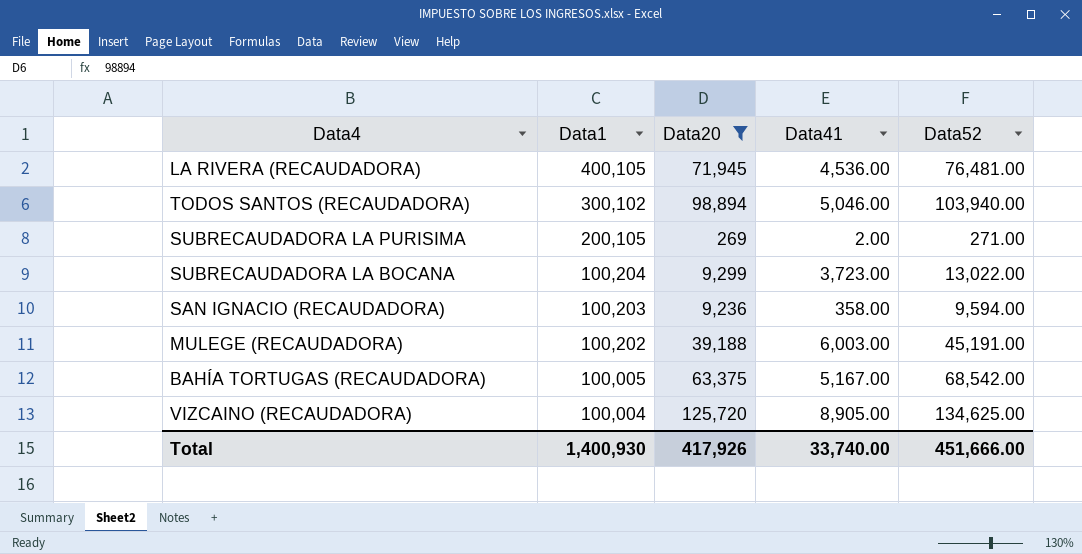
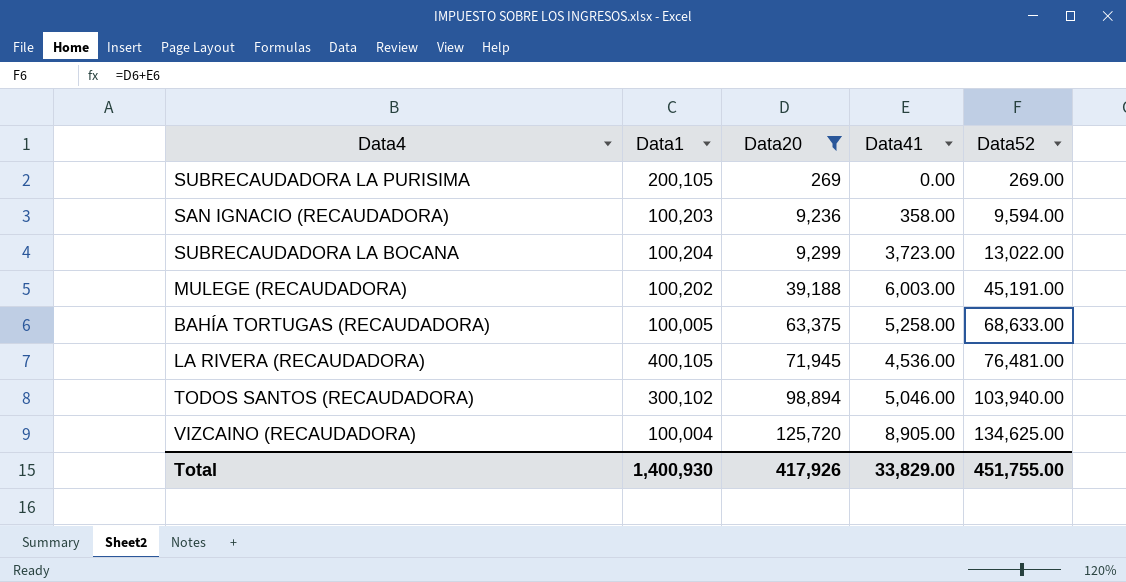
row order: Data1 descending -> Data20 ascending
SUBRECAUDADORA LA PURISIMA | Data41: 2.00 -> 0.00
SUBRECAUDADORA LA PURISIMA | Data52: 271.00 -> 269.00
BAHÍA TORTUGAS (RECAUDADORA) | Data41: 5,167.00 -> 5,258.00
BAHÍA TORTUGAS (RECAUDADORA) | Data52: 68,542.00 -> 68,633.00
Total | Data41: 33,740.00 -> 33,829.00
Total | Data52: 451,666.00 -> 451,755.00

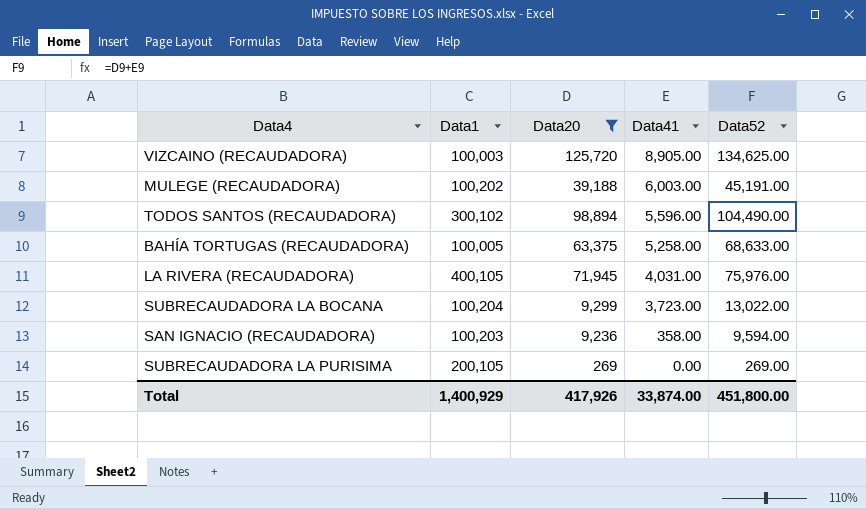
row order: Data20 ascending -> Data41 descending
VIZCAINO (RECAUDADORA) | Data1: 100,004 -> 100,003
TODOS SANTOS (RECAUDADORA) | Data41: 5,046.00 -> 5,596.00
TODOS SANTOS (RECAUDADORA) | Data52: 103,940.00 -> 104,490.00
LA RIVERA (RECAUDADORA) | Data41: 4,536.00 -> 4,031.00
LA RIVERA (RECAUDADORA) | Data52: 76,481.00 -> 75,976.00
Total | Data1: 1,400,930 -> 1,400,929
Total | Data41: 33,829.00 -> 33,874.00
Total | Data52: 451,755.00 -> 451,800.00

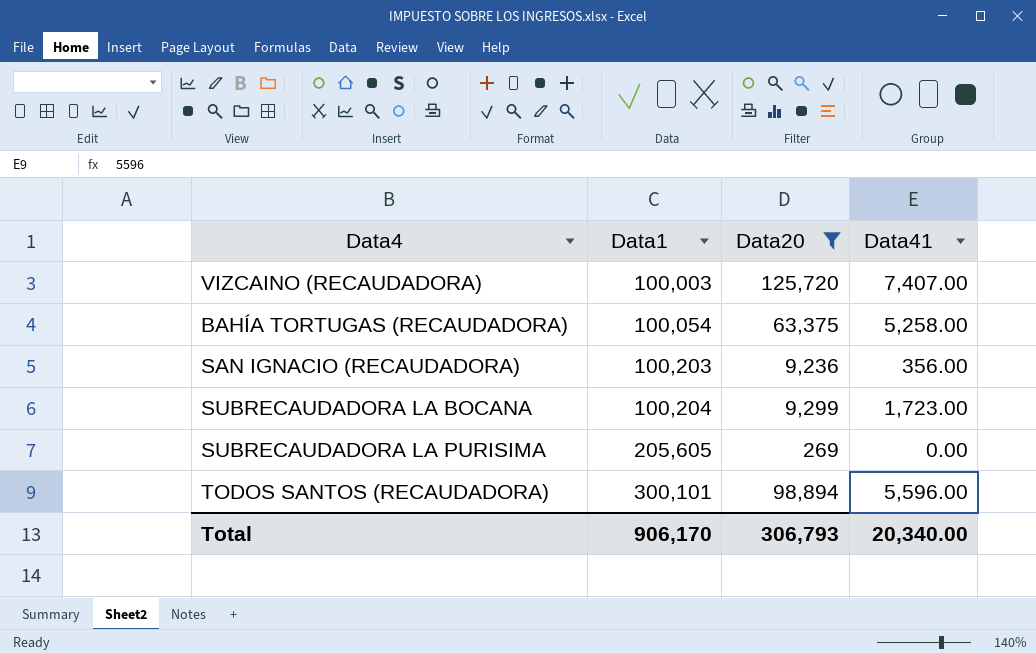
row order: Data41 descending -> Data1 ascending
column Data52 | formula: [Data20] + [Data41] -> none
row MULEGE (RECAUDADORA): 100,202 | 39,188 | 6,003.00 | 45,191.00 -> none
row LA RIVERA (RECAUDADORA): 400,105 | 71,945 | 4,031.00 | 75,976.00 -> none
VIZCAINO (RECAUDADORA) | Data41: 8,905.00 -> 7,407.00
BAHÍA TORTUGAS (RECAUDADORA) | Data1: 100,005 -> 100,054
SAN IGNACIO (RECAUDADORA) | Data41: 358.00 -> 356.00
SUBRECAUDADORA LA BOCANA | Data41: 3,723.00 -> 1,723.00
SUBRECAUDADORA LA PURISIMA | Data1: 200,105 -> 205,605
TODOS SANTOS (RECAUDADORA) | Data1: 300,102 -> 300,101
Total | Data1: 1,400,929 -> 906,170
Total | Data20: 417,926 -> 306,793
Total | Data41: 33,874.00 -> 20,340.00

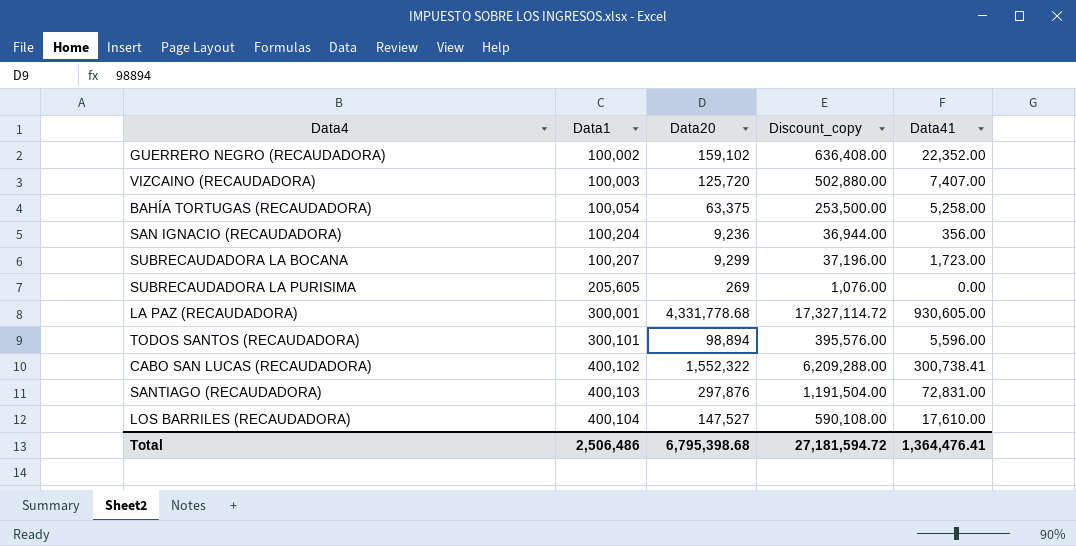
filter: Data20 <= 125,720 -> none
column Discount_copy | formula: none -> [Data20] * 4
SAN IGNACIO (RECAUDADORA) | Data1: 100,203 -> 100,204
SUBRECAUDADORA LA BOCANA | Data1: 100,204 -> 100,207
Total | Data1: 906,170 -> 2,506,486
Total | Data20: 306,793 -> 6,795,398.68
Total | Data41: 20,340.00 -> 1,364,476.41

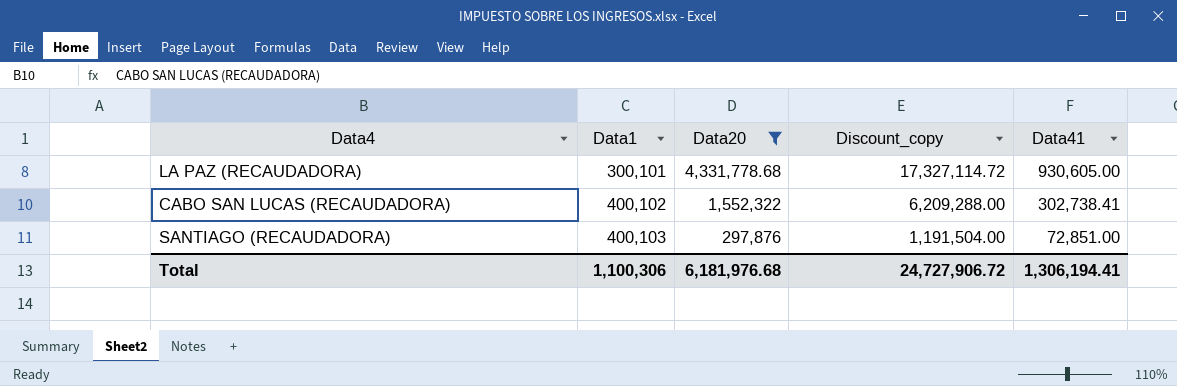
filter: none -> Data20 >= 297,876
LA PAZ (RECAUDADORA) | Data1: 300,001 -> 300,101
CABO SAN LUCAS (RECAUDADORA) | Data41: 300,738.41 -> 302,738.41
SANTIAGO (RECAUDADORA) | Data41: 72,831.00 -> 72,851.00
Total | Data1: 2,506,486 -> 1,100,306
Total | Data20: 6,795,398.68 -> 6,181,976.68
Total | Discount_copy: 27,181,594.72 -> 24,727,906.72
Total | Data41: 1,364,476.41 -> 1,306,194.41

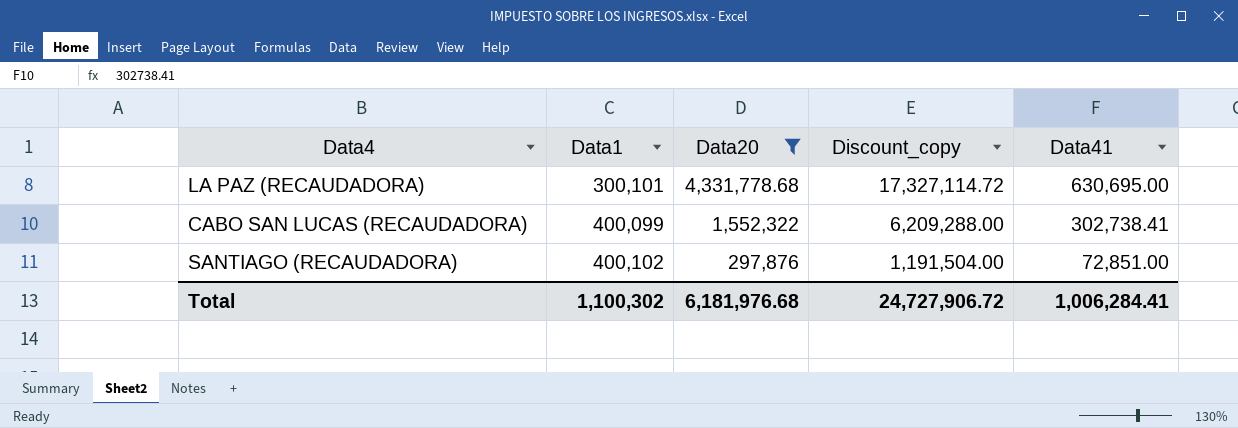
LA PAZ (RECAUDADORA) | Data41: 930,605.00 -> 630,695.00
CABO SAN LUCAS (RECAUDADORA) | Data1: 400,102 -> 400,099
SANTIAGO (RECAUDADORA) | Data1: 400,103 -> 400,102
Total | Data1: 1,100,306 -> 1,100,302
Total | Data41: 1,306,194.41 -> 1,006,284.41

